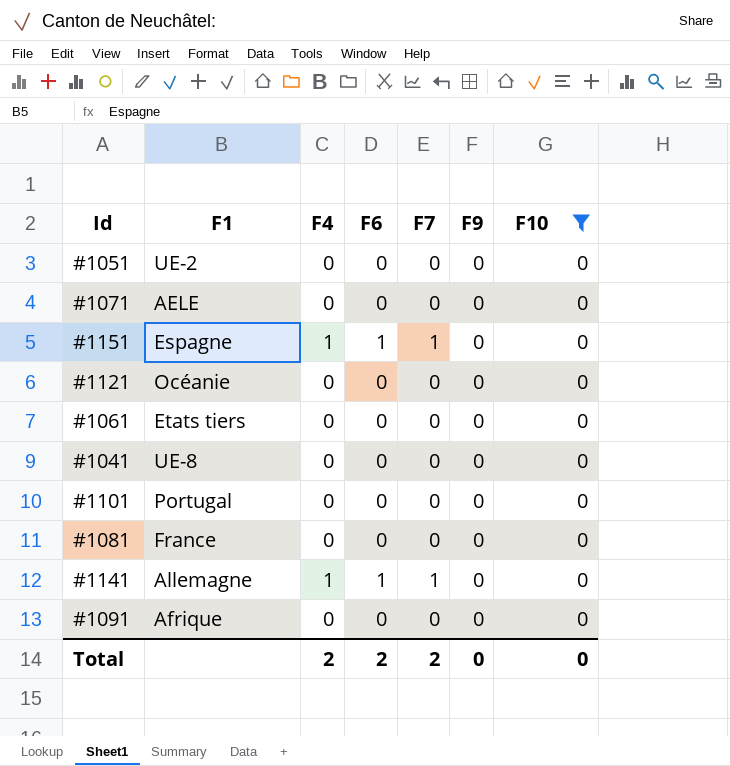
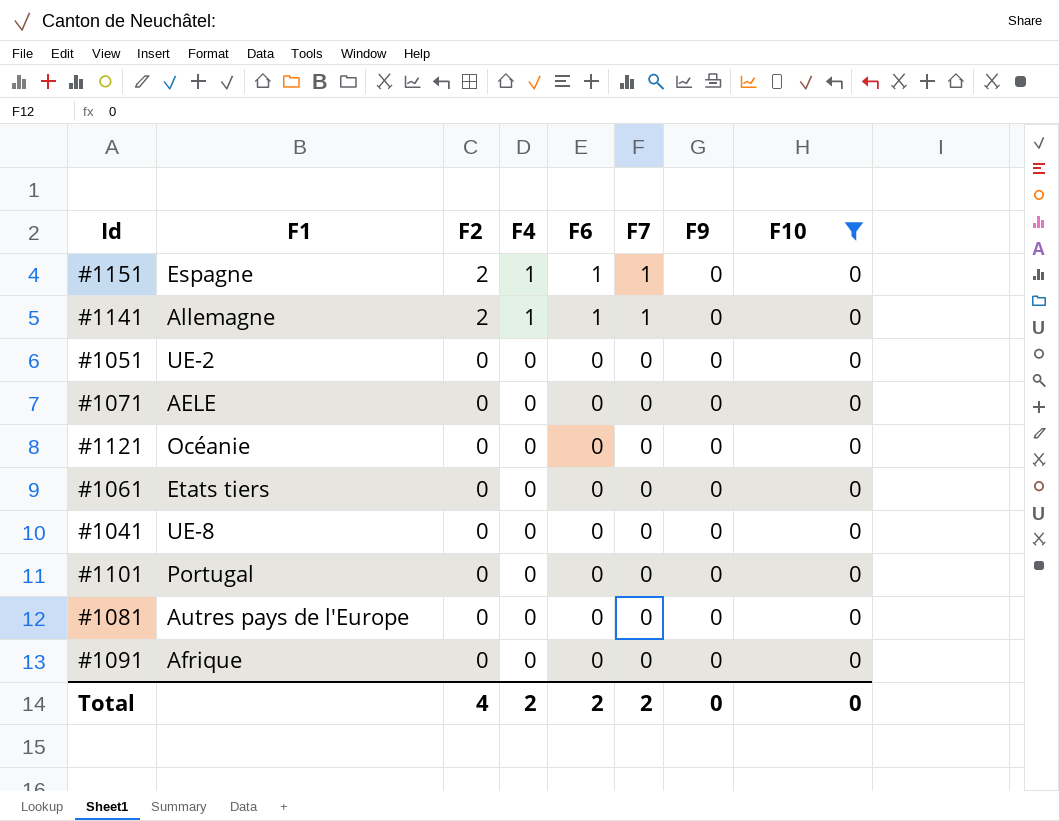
row order: none -> F2 descending
column F2 | position: none -> 3
#1081 | F1: France -> Autres pays de l'Europe

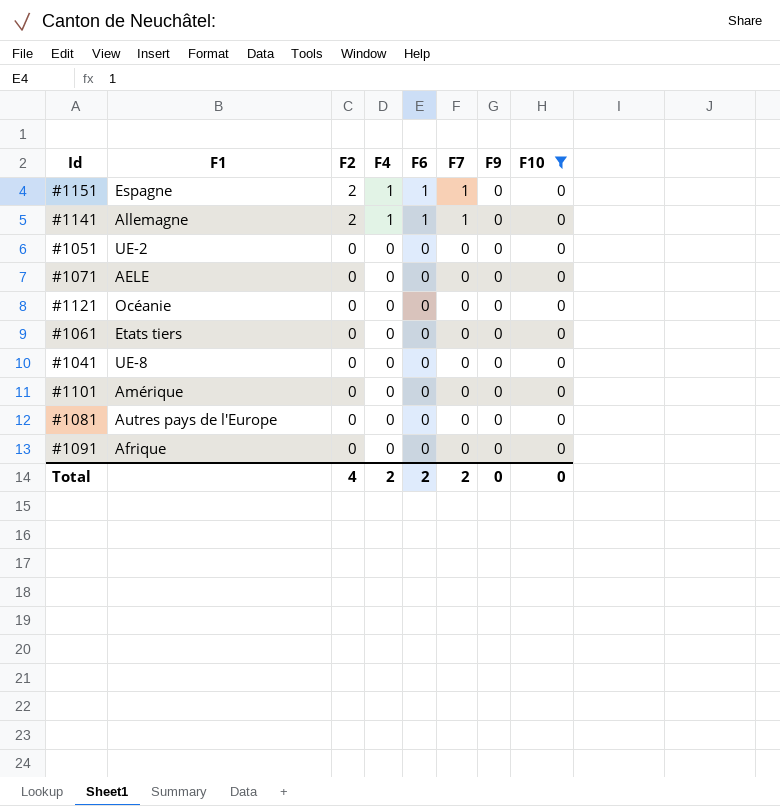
#1101 | F1: Portugal -> Amérique

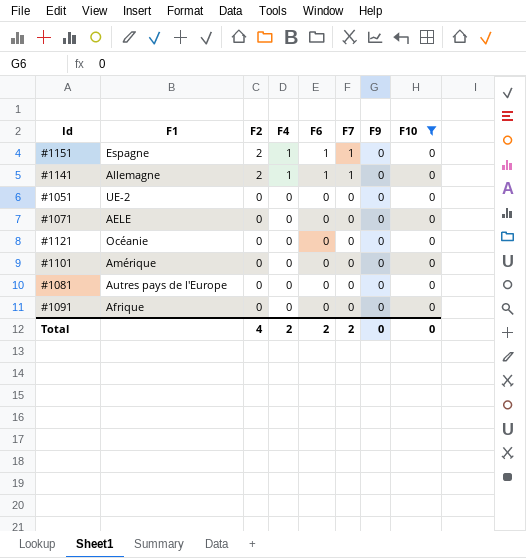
row #1061: Etats tiers | 0 | 0 | 0 | 0 | 0 | 0 -> none
row #1041: UE-8 | 0 | 0 | 0 | 0 | 0 | 0 -> none

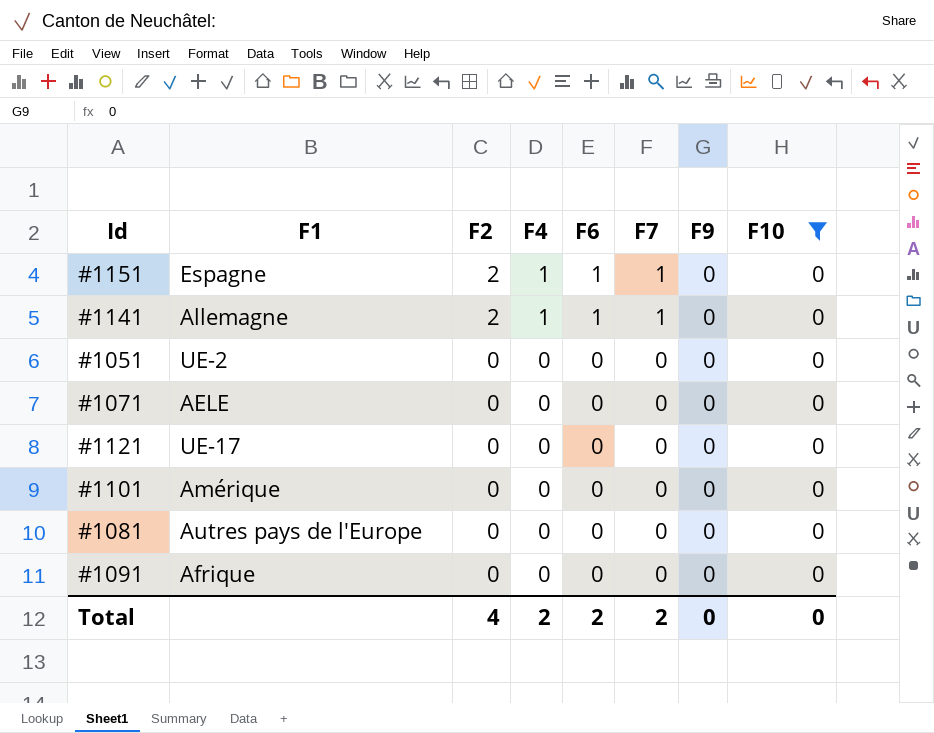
#1121 | F1: Océanie -> UE-17

